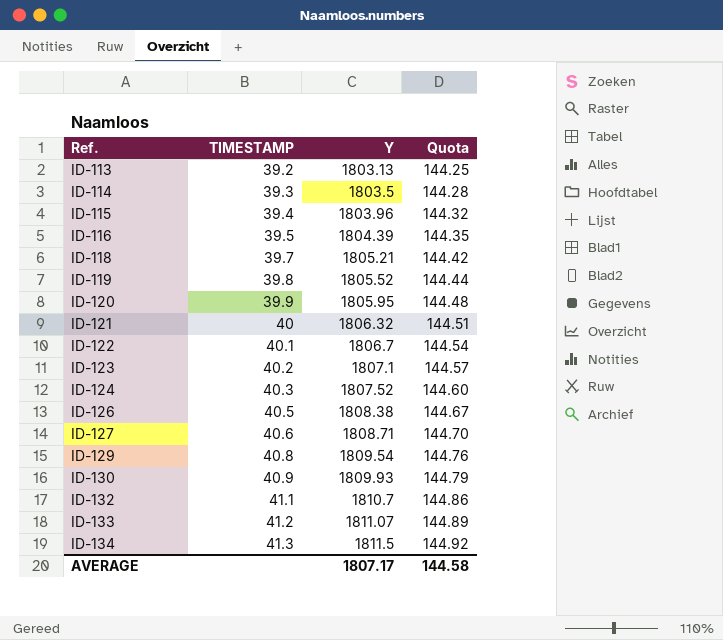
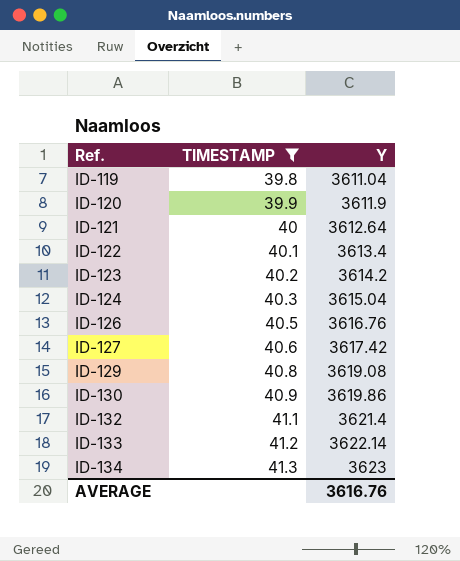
filter: none -> TIMESTAMP >= 39.8
column Quota | formula: [Y] * 0.08 -> none
ID-119 | Y: 1805.52 -> 3611.04
ID-120 | Y: 1805.95 -> 3611.9
ID-121 | Y: 1806.32 -> 3612.64
ID-122 | Y: 1806.7 -> 3613.4
ID-123 | Y: 1807.1 -> 3614.2
ID-124 | Y: 1807.52 -> 3615.04
ID-126 | Y: 1808.38 -> 3616.76
ID-127 | Y: 1808.71 -> 3617.42
ID-129 | Y: 1809.54 -> 3619.08
ID-130 | Y: 1809.93 -> 3619.86
ID-132 | Y: 1810.7 -> 3621.4
ID-133 | Y: 1811.07 -> 3622.14
ID-134 | Y: 1811.5 -> 3623
AVERAGE | Y: 1807.17 -> 3616.76

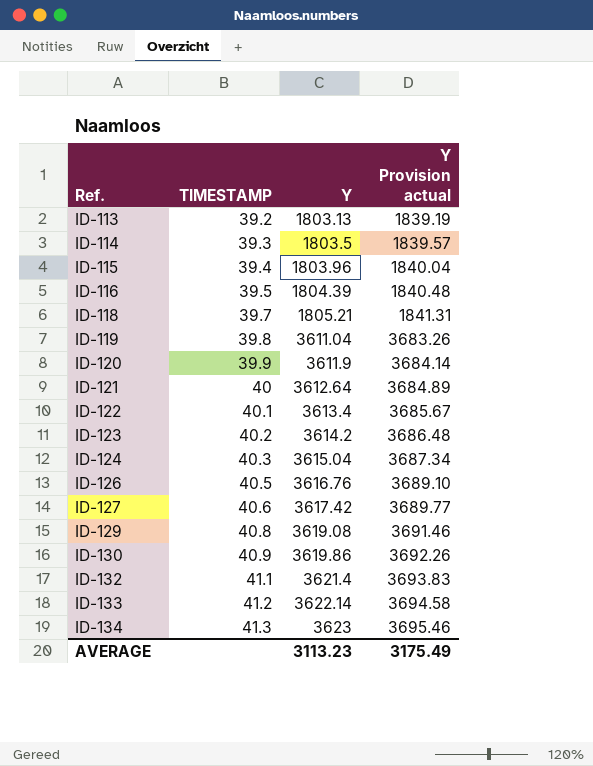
filter: TIMESTAMP >= 39.8 -> none
column Y Provision actual | formula: none -> [Y] * 1.02
AVERAGE | Y: 3616.76 -> 3113.23

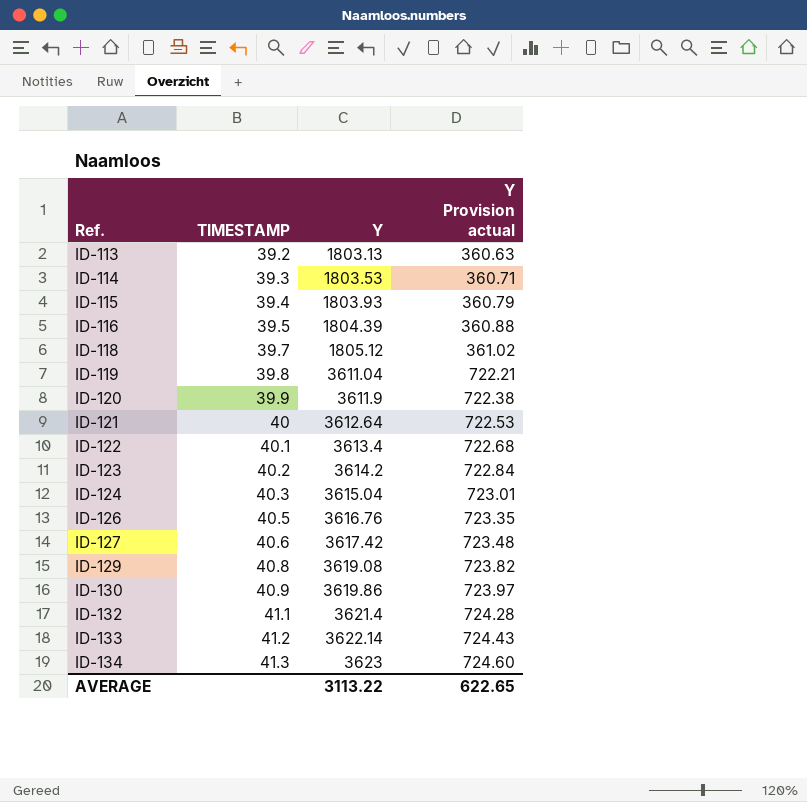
column Y Provision actual | formula: [Y] * 1.02 -> [Y] * 0.2
ID-114 | Y: 1803.5 -> 1803.53
ID-115 | Y: 1803.96 -> 1803.93
ID-118 | Y: 1805.21 -> 1805.12
AVERAGE | Y: 3113.23 -> 3113.22
AVERAGE | Y Provision actual: 3175.49 -> 622.65

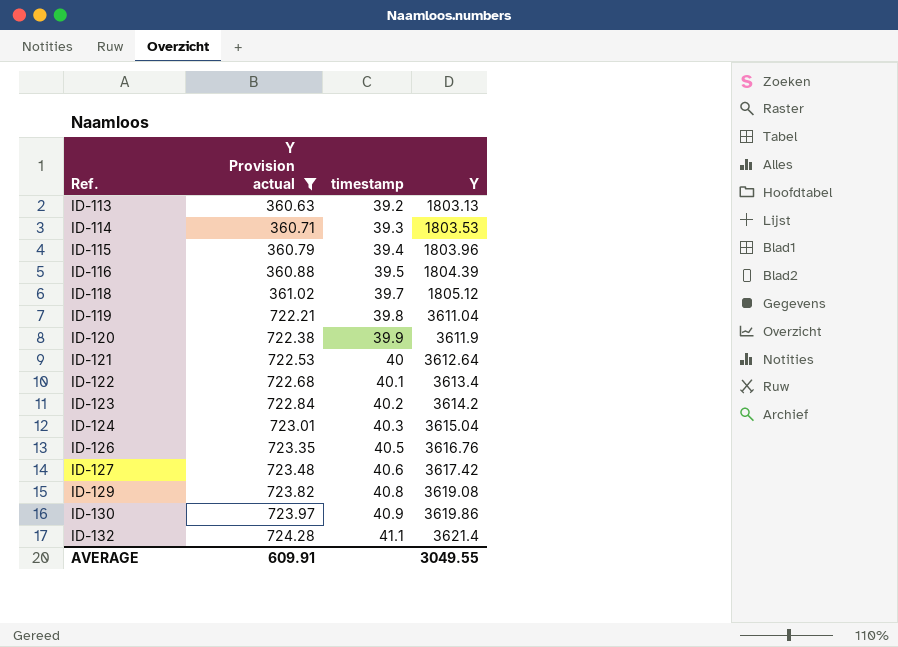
filter: none -> Y Provision actual <= 724.28
column Y Provision actual | position: 4 -> 2
column name: TIMESTAMP -> timestamp
ID-115 | Y: 1803.93 -> 1803.96
AVERAGE | Y Provision actual: 622.65 -> 609.91
AVERAGE | Y: 3113.22 -> 3049.55

